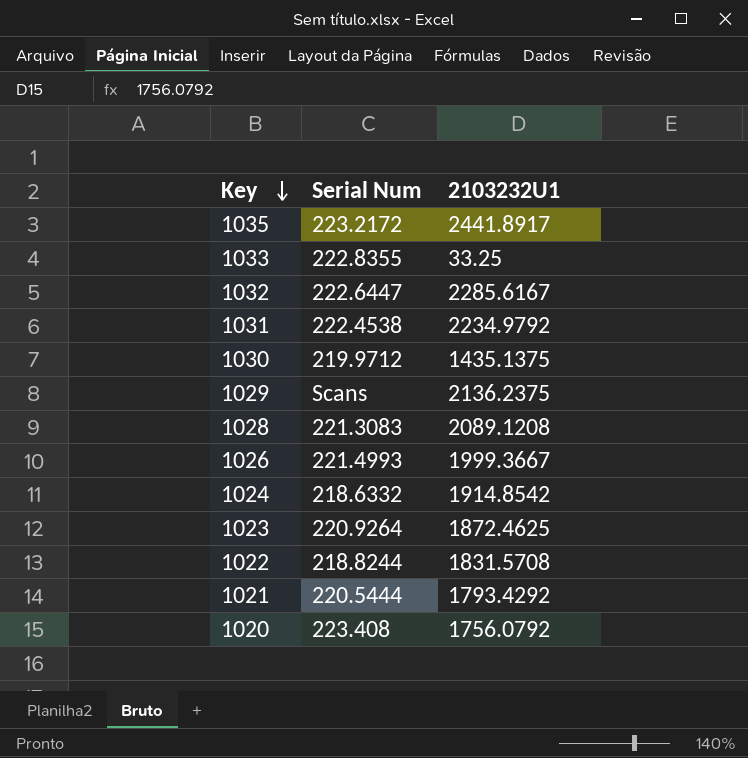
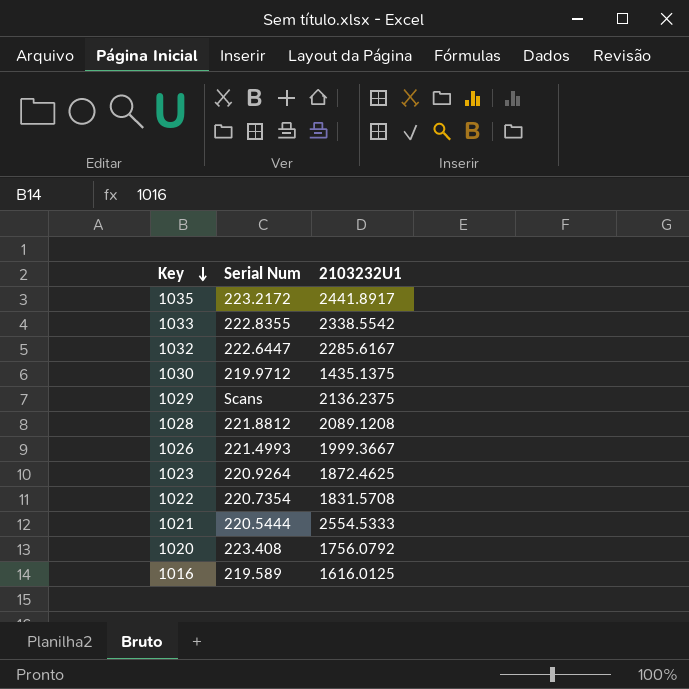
row 1031: 222.4538 | 2234.9792 -> none
row 1024: 218.6332 | 1914.8542 -> none
1033 | 2103232U1: 33.25 -> 2338.5542
1028 | Serial Num: 221.3083 -> 221.8812
1022 | Serial Num: 218.8244 -> 220.7354
1021 | 2103232U1: 1793.4292 -> 2554.5333
row 1016: none -> 219.589 | 1616.0125

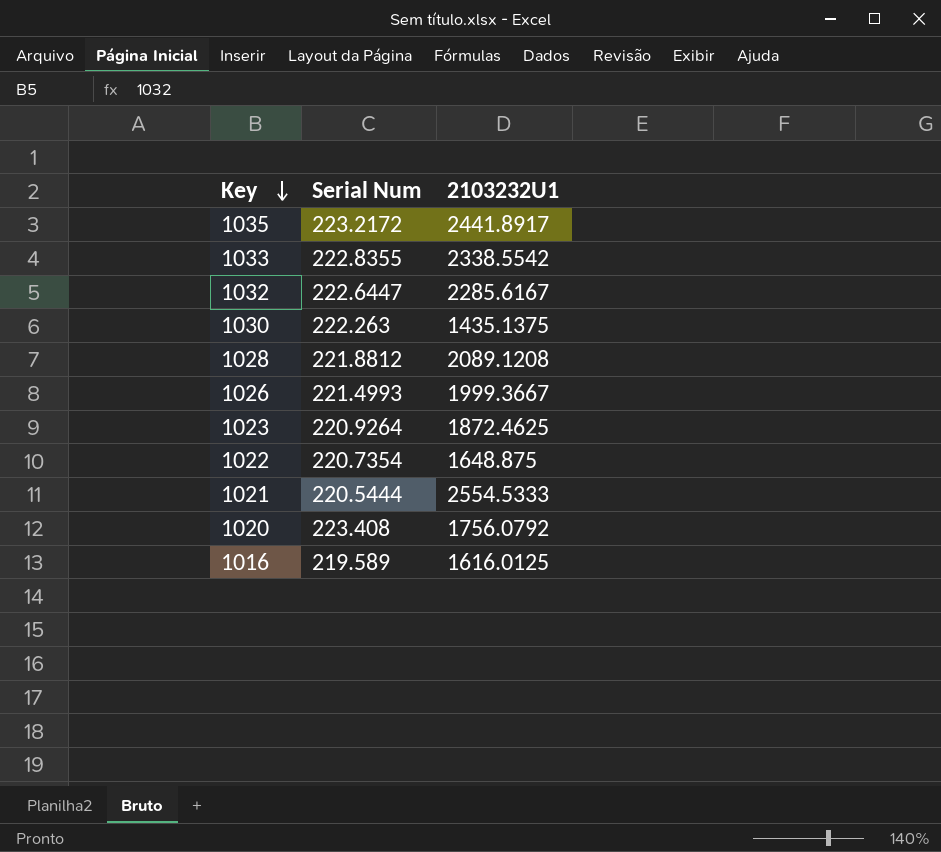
row 1029: Scans | 2136.2375 -> none
1030 | Serial Num: 219.9712 -> 222.263
1022 | 2103232U1: 1831.5708 -> 1648.875

